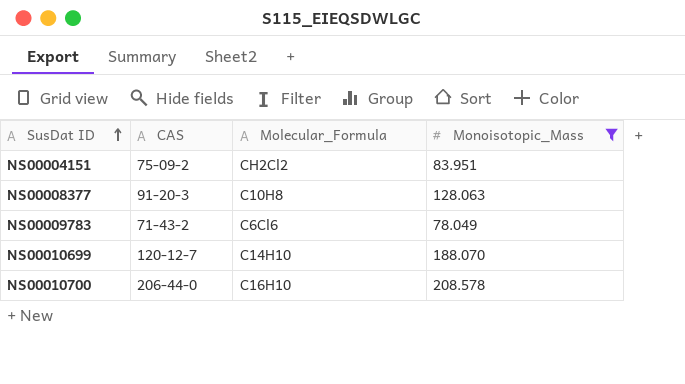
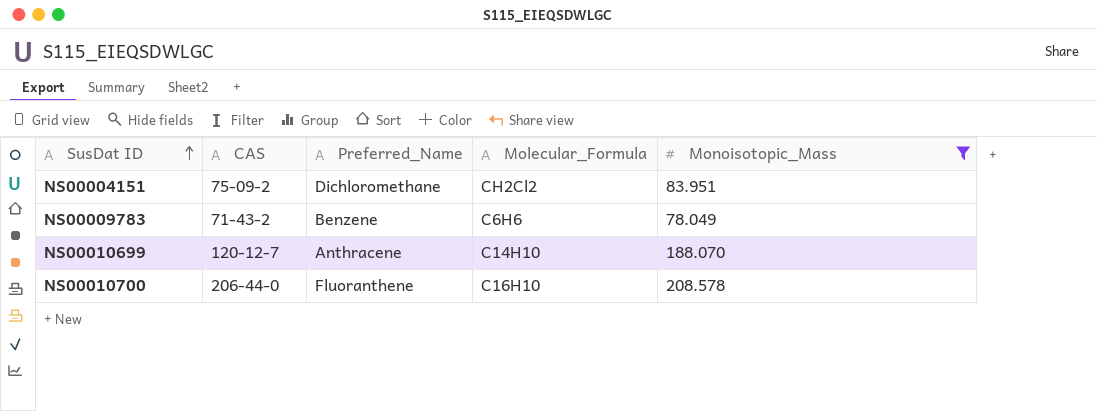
column Preferred_Name | position: none -> 3
row NS00008377: 91-20-3 | C10H8 | 128.063 -> none
NS00009783 | Molecular_Formula: C6Cl6 -> C6H6

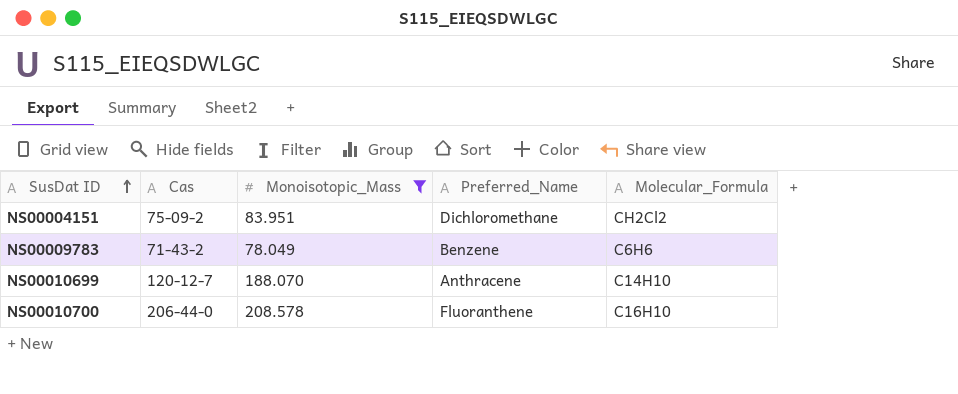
column name: CAS -> Cas
column Monoisotopic_Mass | position: 5 -> 3

